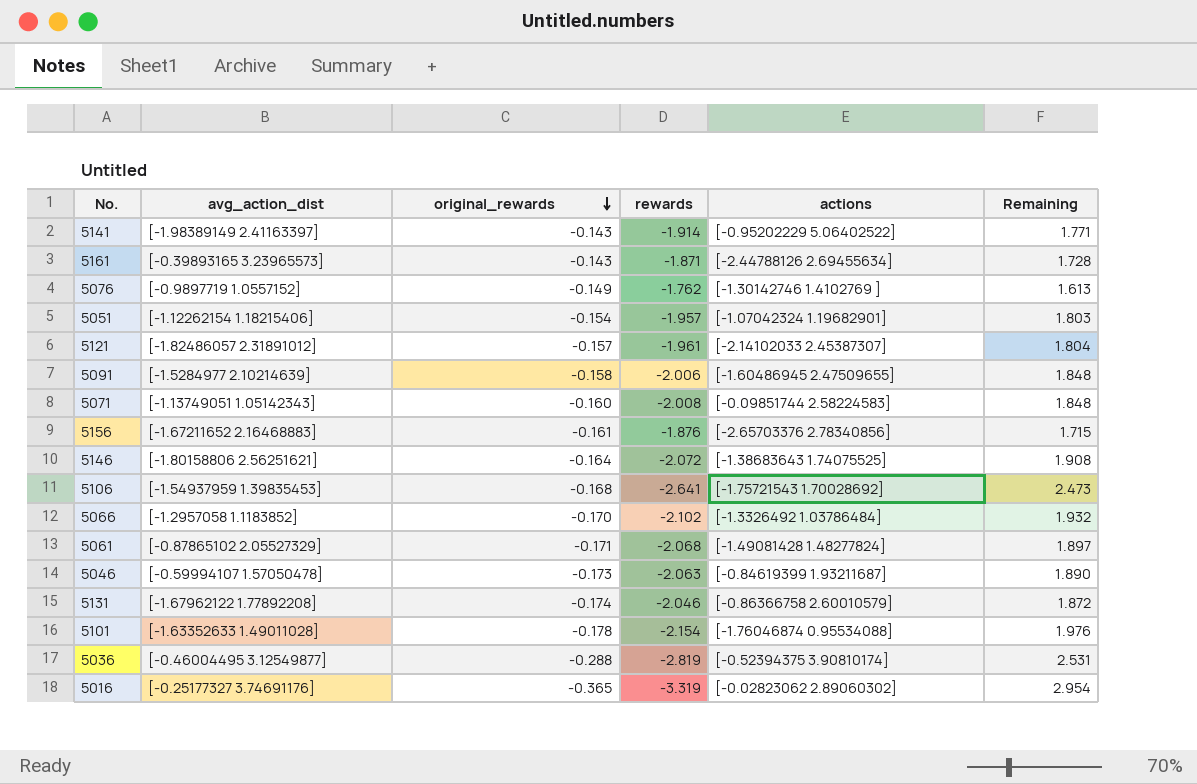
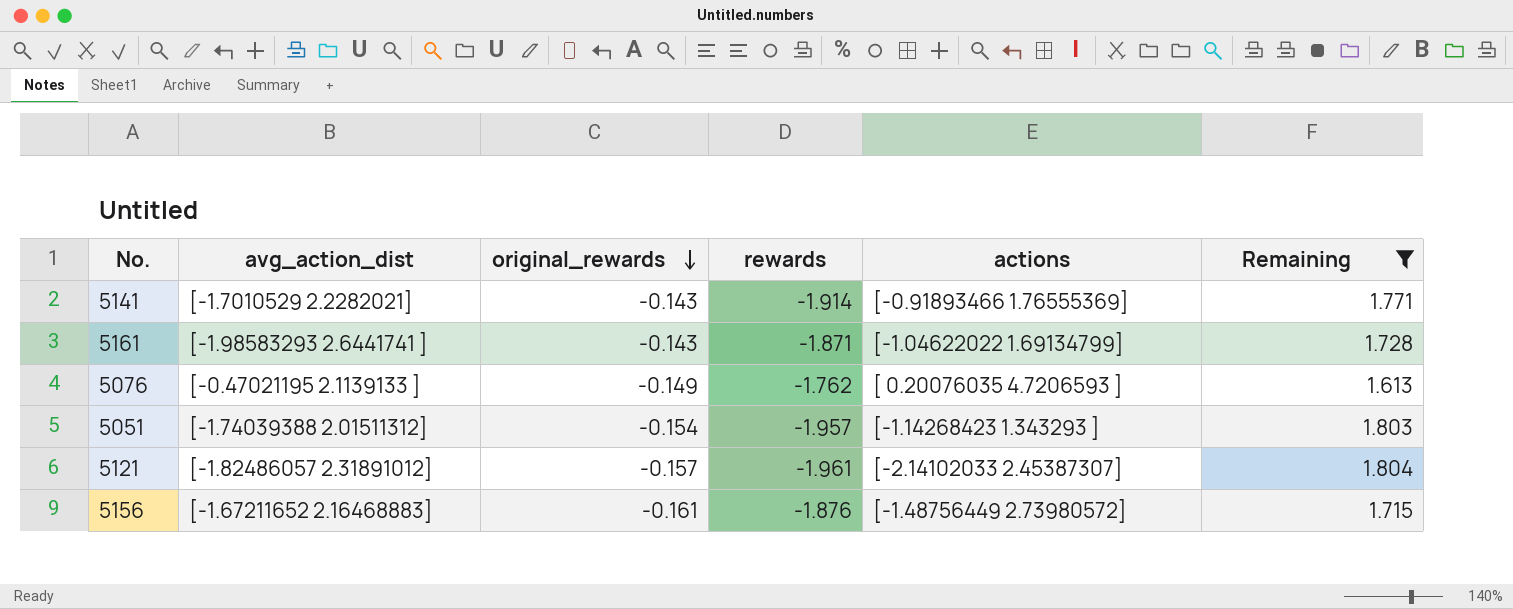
filter: none -> Remaining <= 1.804
5141 | avg_action_dist: [-1.98389149 2.41163397] -> [-1.7010529 2.2282021]
5141 | actions: [-0.95202229 5.06402522] -> [-0.91893466 1.76555369]
5161 | avg_action_dist: [-0.39893165 3.23965573] -> [-1.98583293 2.6441741 ]
5161 | actions: [-2.44788126 2.69455634] -> [-1.04622022 1.69134799]
5076 | avg_action_dist: [-0.9897719 1.0557152] -> [-0.47021195 2.1139133 ]
5076 | actions: [-1.30142746 1.4102769 ] -> [ 0.20076035 4.7206593 ]
5051 | avg_action_dist: [-1.12262154 1.18215406] -> [-1.74039388 2.01511312]
5051 | actions: [-1.07042324 1.19682901] -> [-1.14268423 1.343293 ]
5156 | actions: [-2.65703376 2.78340856] -> [-1.48756449 2.73980572]

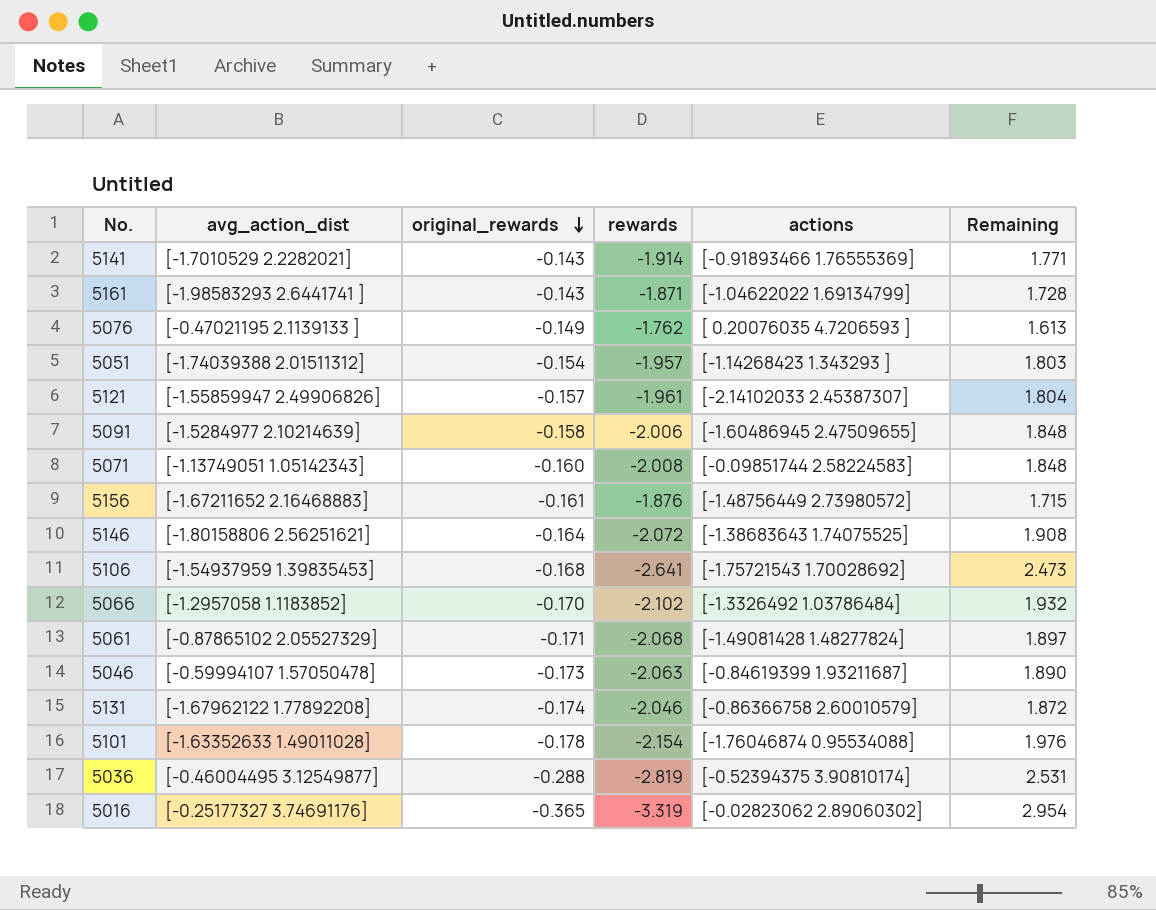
filter: Remaining <= 1.804 -> none
5121 | avg_action_dist: [-1.82486057 2.31891012] -> [-1.55859947 2.49906826]

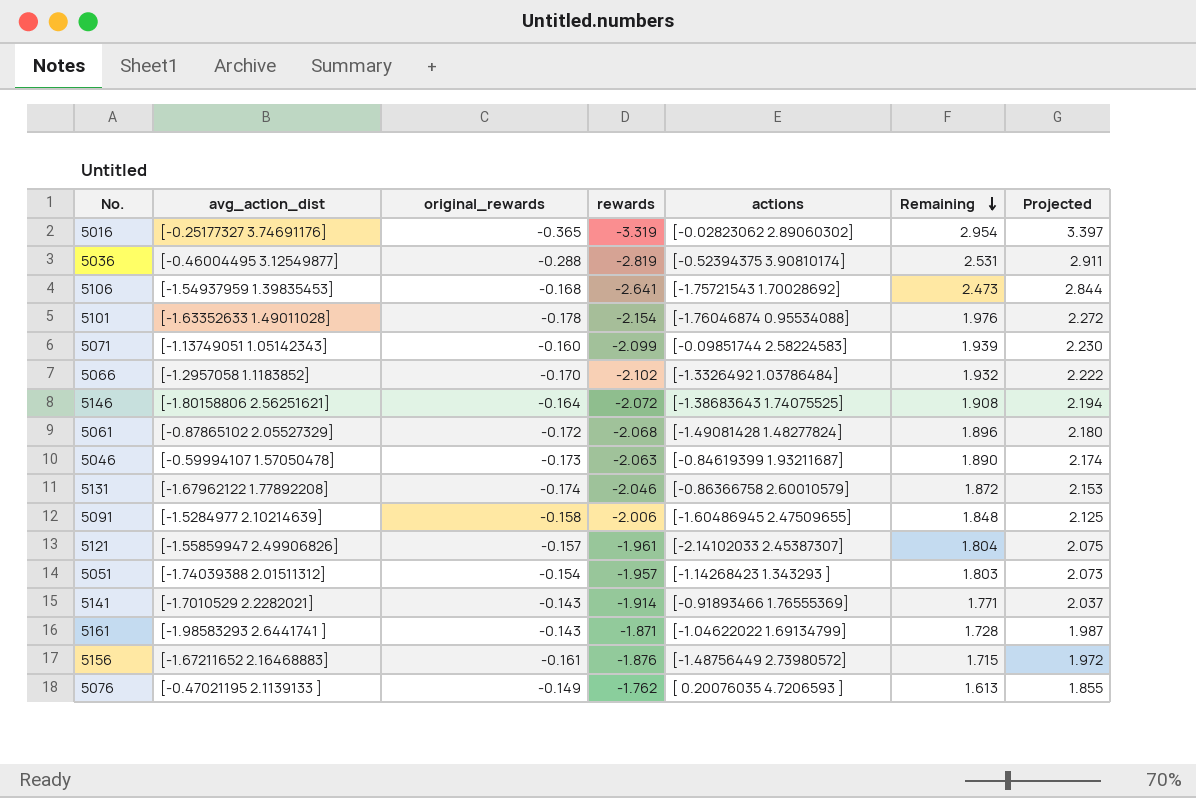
row order: original_rewards descending -> Remaining descending
column Projected | formula: none -> [Remaining] * 1.15
5071 | rewards: -2.008 -> -2.099
5071 | Remaining: 1.848 -> 1.939
5061 | original_rewards: -0.171 -> -0.172
5061 | Remaining: 1.897 -> 1.896

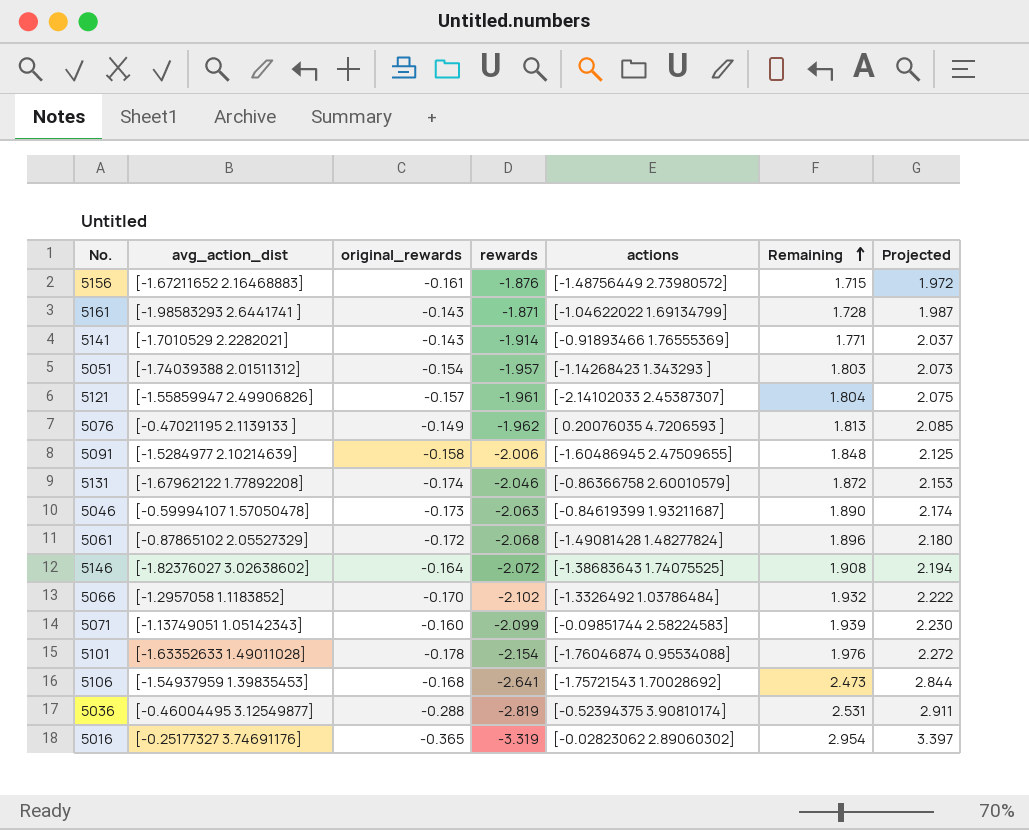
row order: Remaining descending -> Remaining ascending
5076 | rewards: -1.762 -> -1.962
5076 | Remaining: 1.613 -> 1.813
5076 | Projected: 1.855 -> 2.085
5146 | avg_action_dist: [-1.80158806 2.56251621] -> [-1.82376027 3.02638602]

